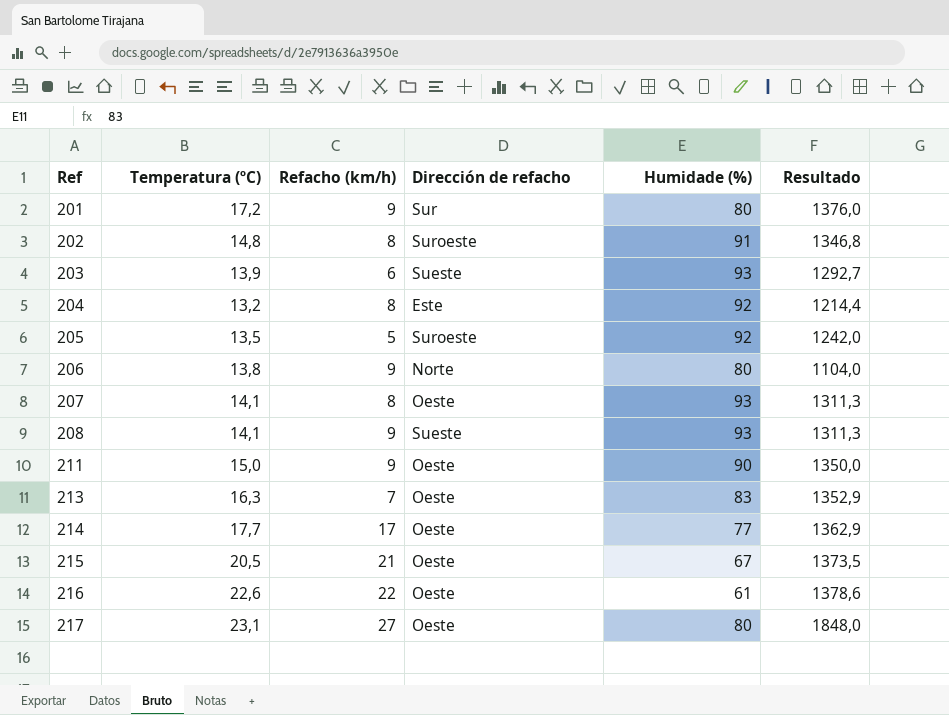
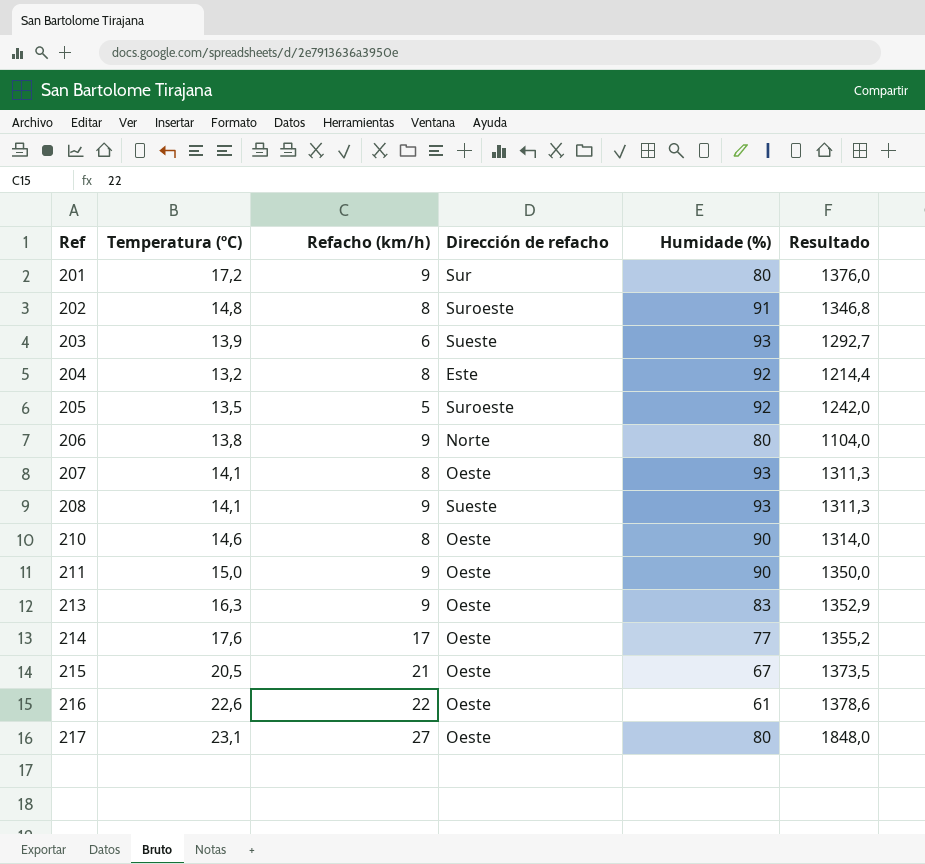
row 210: none -> 14,6 | 8 | Oeste | 90 | 1314,0
213 | Refacho (km/h): 7 -> 9
214 | Temperatura (ºC): 17,7 -> 17,6
214 | Resultado: 1362,9 -> 1355,2

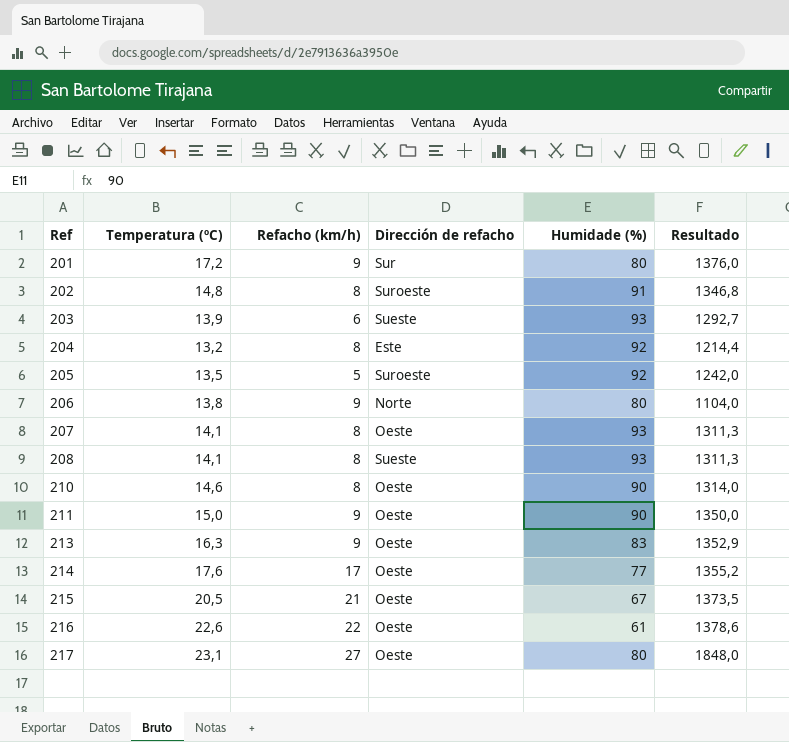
208 | Refacho (km/h): 9 -> 8

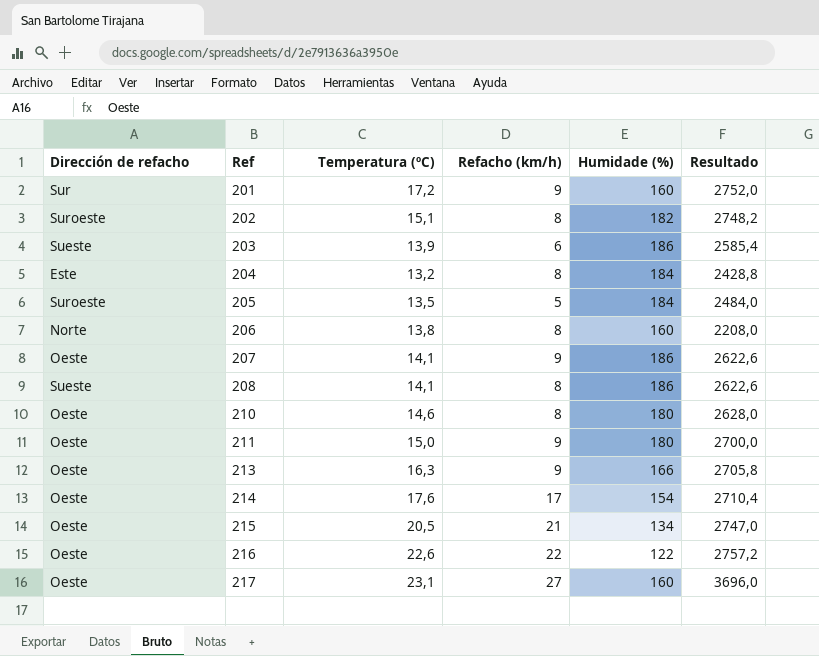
column Dirección de refacho | position: 4 -> 1
201 | Humidade (%): 80 -> 160
201 | Resultado: 1376,0 -> 2752,0
202 | Temperatura (ºC): 14,8 -> 15,1
202 | Humidade (%): 91 -> 182
202 | Resultado: 1346,8 -> 2748,2
203 | Humidade (%): 93 -> 186
203 | Resultado: 1292,7 -> 2585,4
204 | Humidade (%): 92 -> 184
204 | Resultado: 1214,4 -> 2428,8
205 | Humidade (%): 92 -> 184
205 | Resultado: 1242,0 -> 2484,0
206 | Refacho (km/h): 9 -> 8
206 | Humidade (%): 80 -> 160
206 | Resultado: 1104,0 -> 2208,0
207 | Refacho (km/h): 8 -> 9
207 | Humidade (%): 93 -> 186
207 | Resultado: 1311,3 -> 2622,6
208 | Humidade (%): 93 -> 186
208 | Resultado: 1311,3 -> 2622,6
210 | Humidade (%): 90 -> 180
210 | Resultado: 1314,0 -> 2628,0
211 | Humidade (%): 90 -> 180
211 | Resultado: 1350,0 -> 2700,0
213 | Humidade (%): 83 -> 166
213 | Resultado: 1352,9 -> 2705,8
214 | Humidade (%): 77 -> 154
214 | Resultado: 1355,2 -> 2710,4
215 | Humidade (%): 67 -> 134
215 | Resultado: 1373,5 -> 2747,0
216 | Humidade (%): 61 -> 122
216 | Resultado: 1378,6 -> 2757,2
217 | Humidade (%): 80 -> 160
217 | Resultado: 1848,0 -> 3696,0

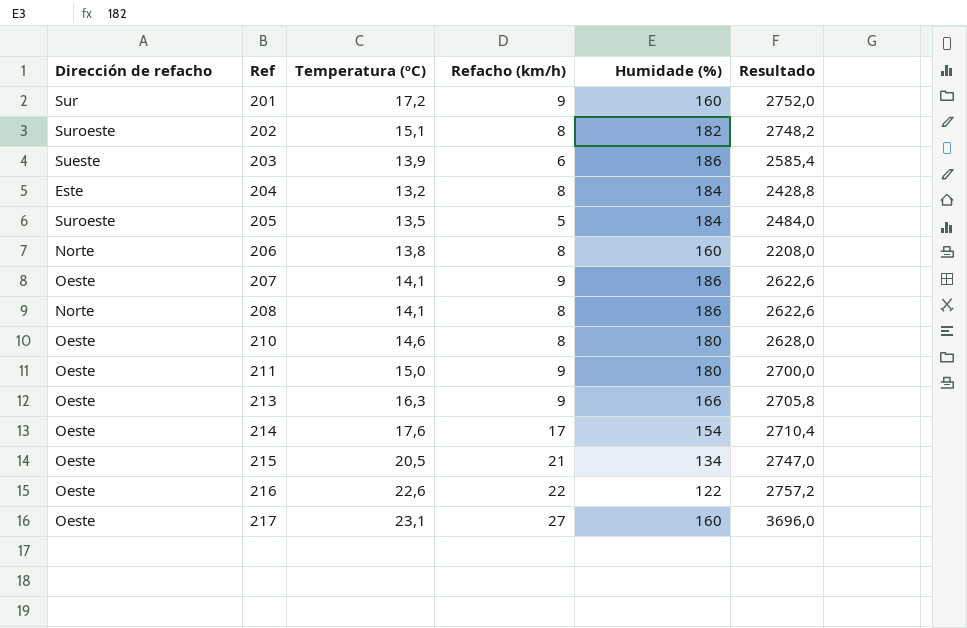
208 | Dirección de refacho: Sueste -> Norte

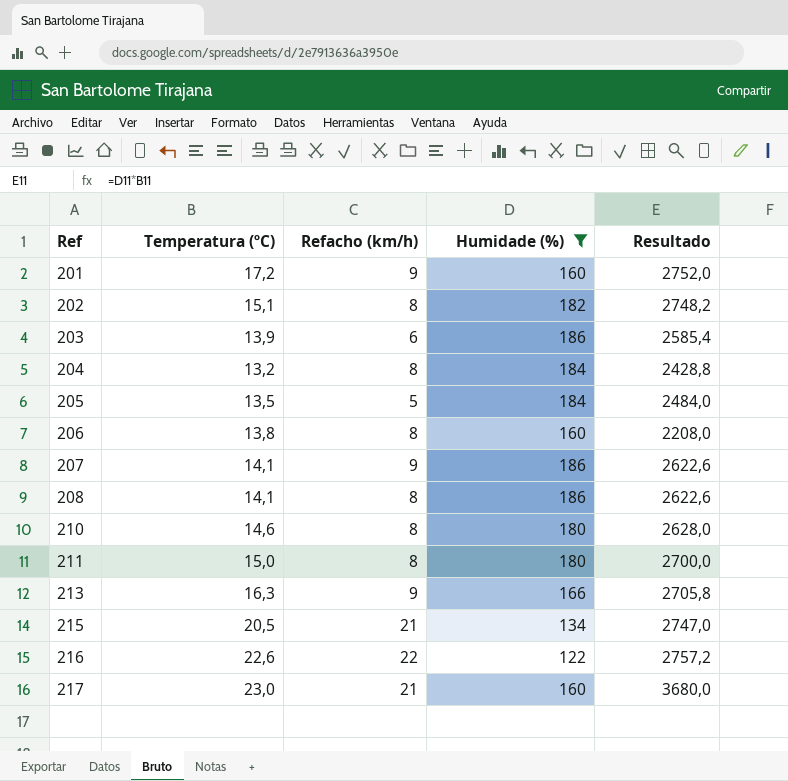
filter: none -> Humidade (%) != 154
column Dirección de refacho | position: 1 -> none
211 | Refacho (km/h): 9 -> 8
217 | Temperatura (ºC): 23,1 -> 23,0
217 | Refacho (km/h): 27 -> 21
217 | Resultado: 3696,0 -> 3680,0

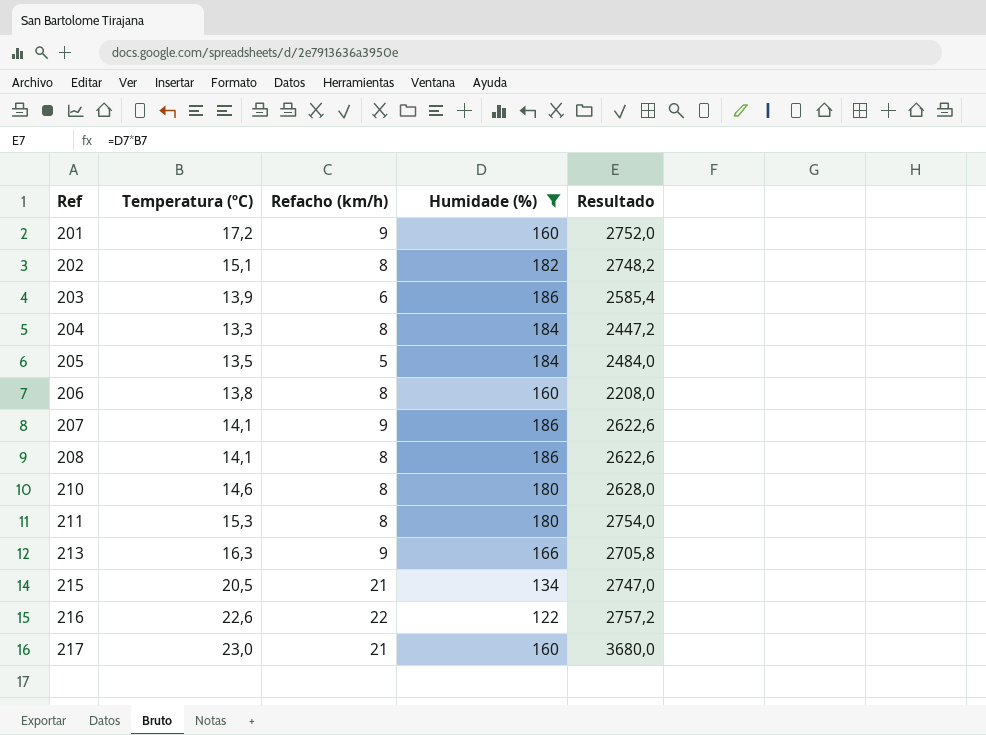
204 | Temperatura (ºC): 13,2 -> 13,3
204 | Resultado: 2428,8 -> 2447,2
211 | Temperatura (ºC): 15,0 -> 15,3
211 | Resultado: 2700,0 -> 2754,0

